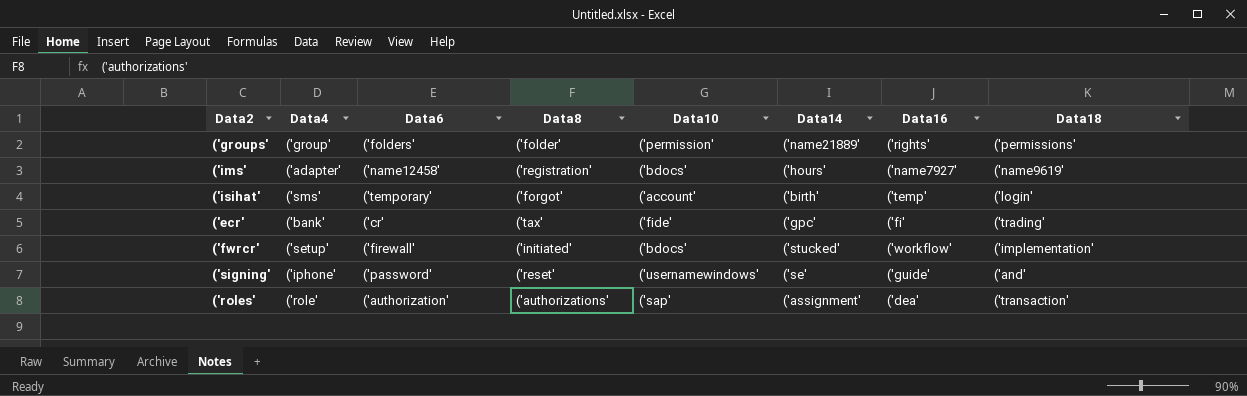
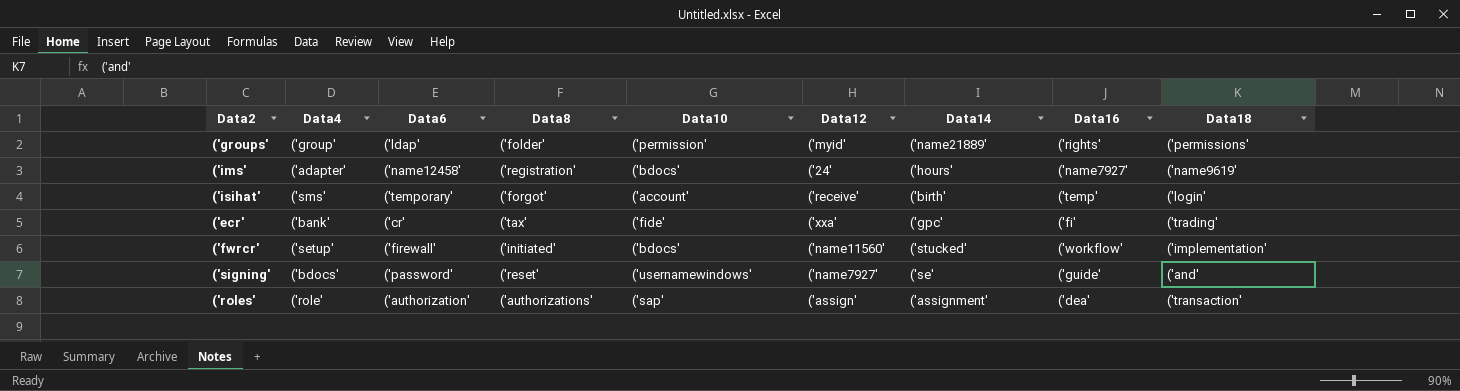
column Data12 | position: none -> 6
('groups' | Data6: ('folders' -> ('ldap'
('signing' | Data4: ('iphone' -> ('bdocs'

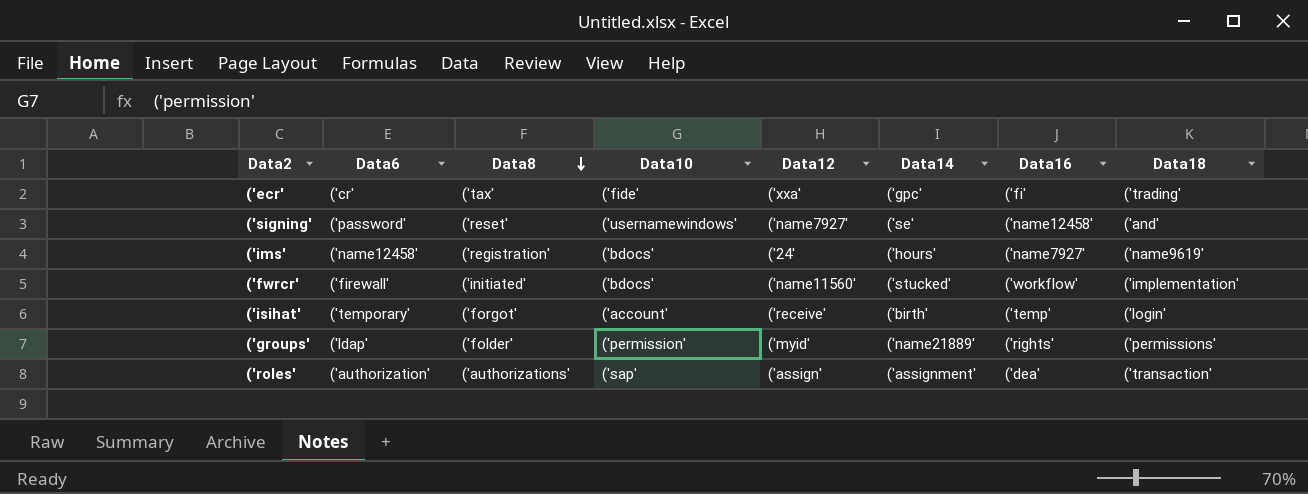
row order: none -> Data8 descending
column Data4 | position: 2 -> none
('signing' | Data16: ('guide' -> ('name12458'

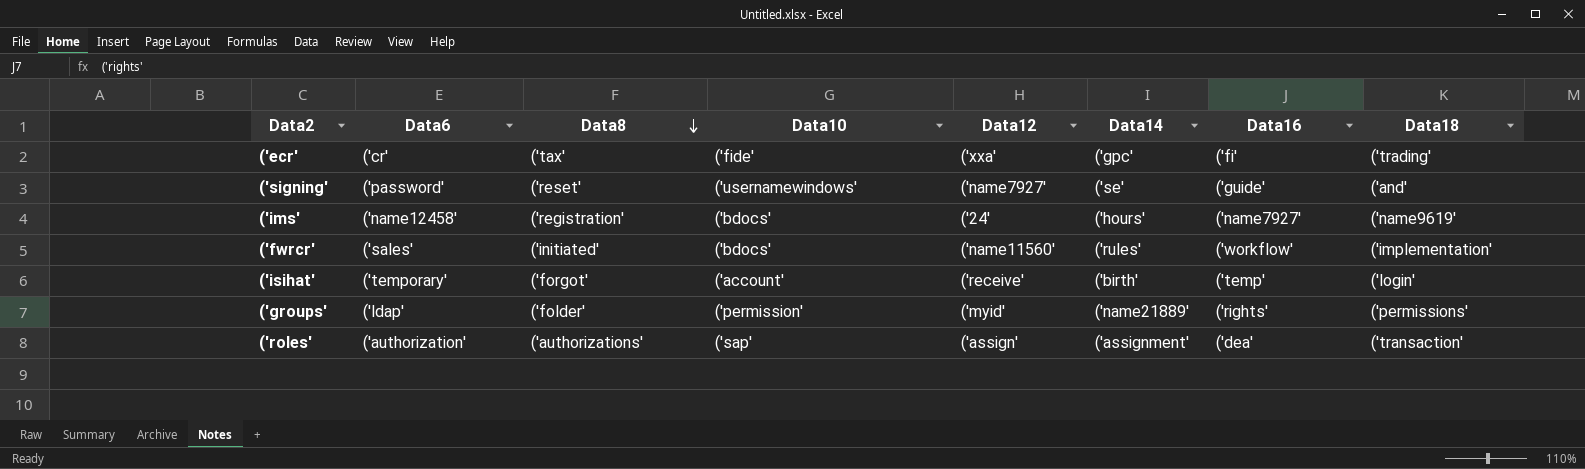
('signing' | Data16: ('name12458' -> ('guide'
('fwrcr' | Data6: ('firewall' -> ('sales'
('fwrcr' | Data14: ('stucked' -> ('rules'

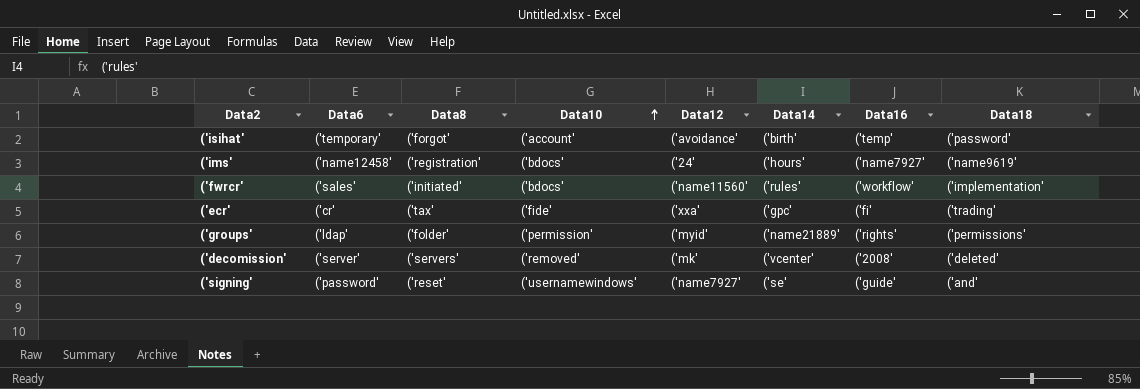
row order: Data8 descending -> Data10 ascending
row ('roles': ('authorization' | ('authorizations' | ('sap' | ('assign' | ('assignment' | ('dea' | ('transaction' -> none
('isihat' | Data12: ('receive' -> ('avoidance'
('isihat' | Data18: ('login' -> ('password'
row ('decomission': none -> ('server' | ('servers' | ('removed' | ('mk' | ('vcenter' | ('2008' | ('deleted'

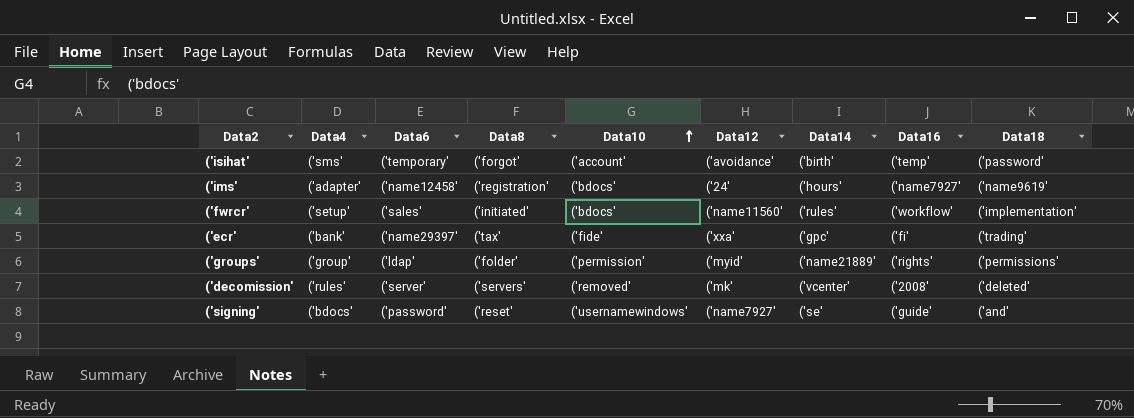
column Data4 | position: none -> 2
('ecr' | Data6: ('cr' -> ('name29397'

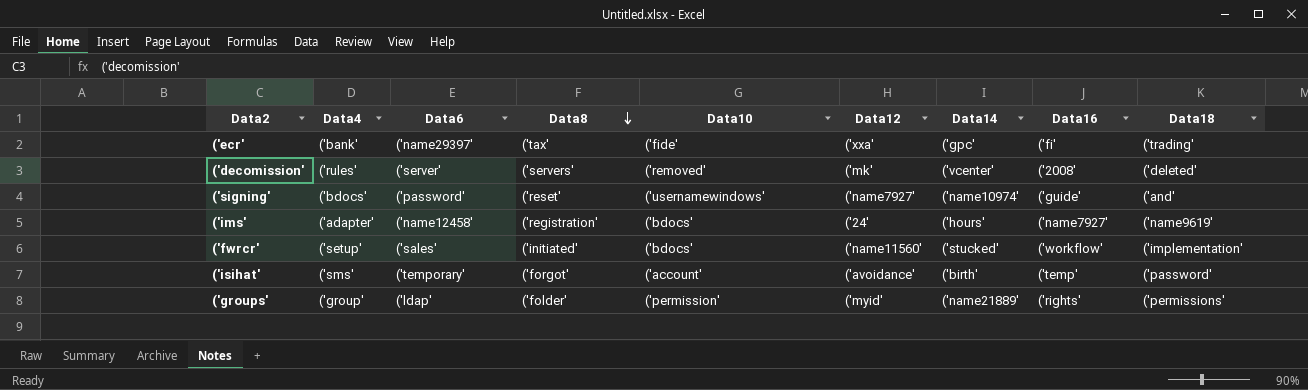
row order: Data10 ascending -> Data8 descending
('signing' | Data14: ('se' -> ('name10974'
('fwrcr' | Data14: ('rules' -> ('stucked'

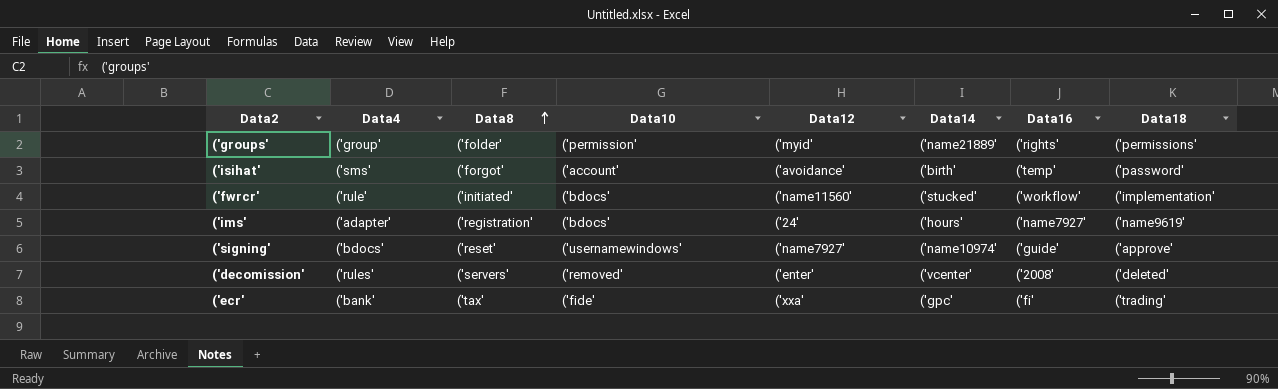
row order: Data8 descending -> Data8 ascending
column Data6 | position: 3 -> none
('fwrcr' | Data4: ('setup' -> ('rule'
('signing' | Data18: ('and' -> ('approve'
('decomission' | Data12: ('mk' -> ('enter'

